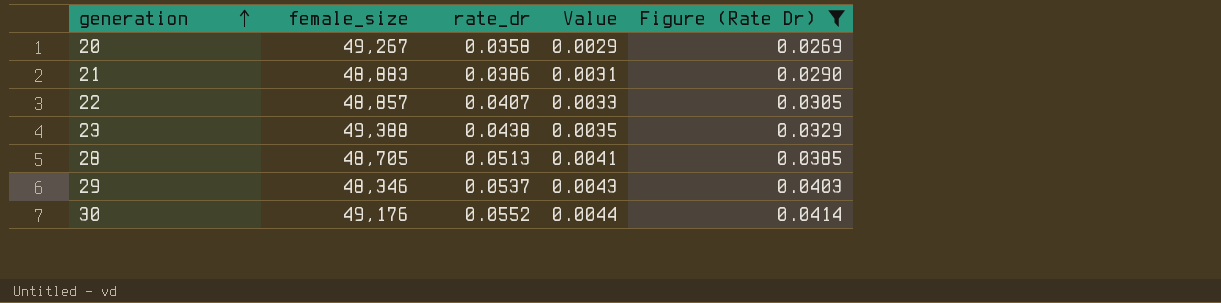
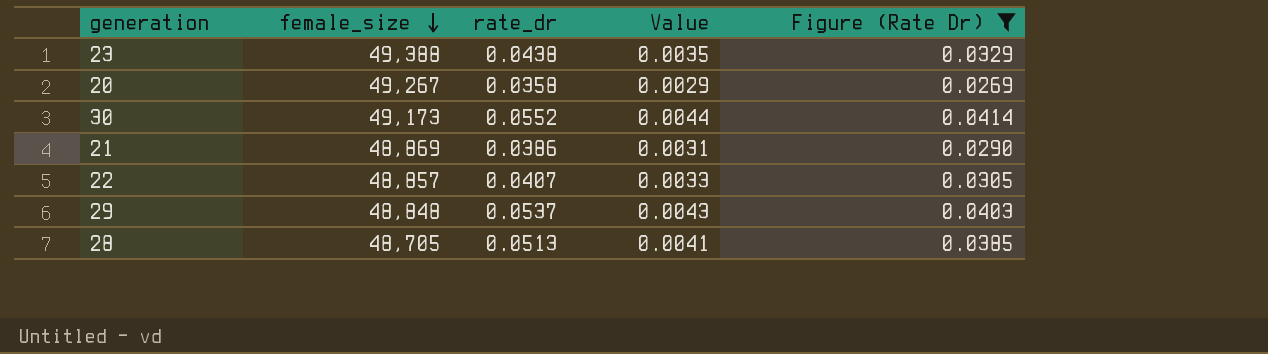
row order: generation ascending -> female_size descending
30 | female_size: 49,176 -> 49,173
21 | female_size: 48,883 -> 48,869
29 | female_size: 48,346 -> 48,848

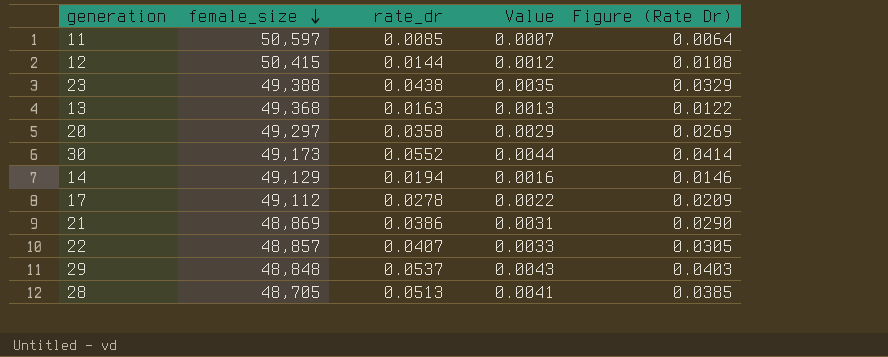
filter: Figure (Rate Dr) >= 0.0269 -> none
20 | female_size: 49,267 -> 49,297

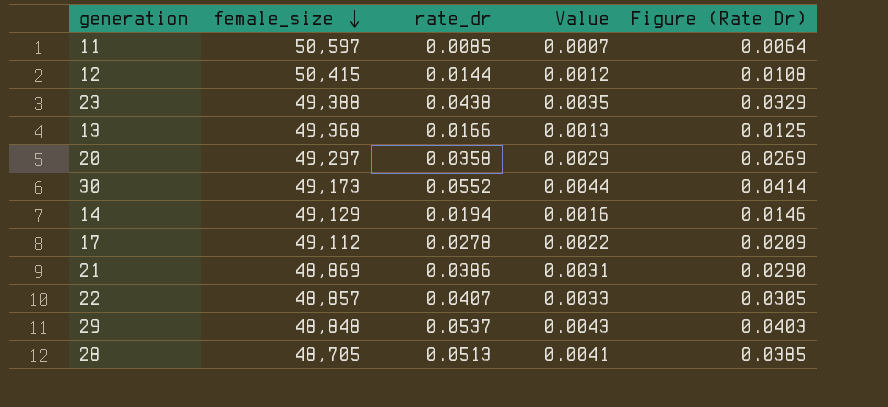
13 | rate_dr: 0.0163 -> 0.0166
13 | Figure (Rate Dr): 0.0122 -> 0.0125

